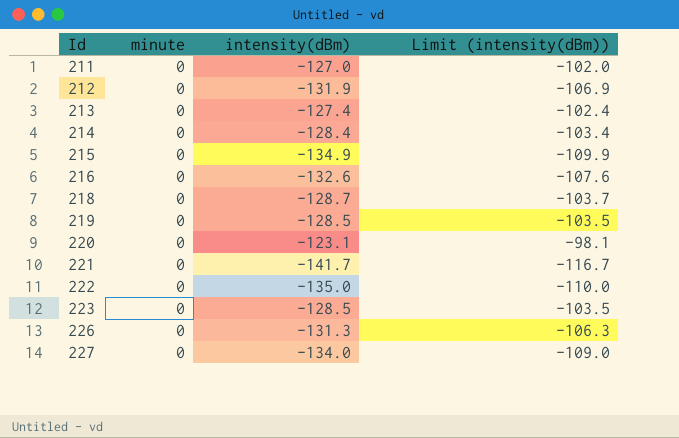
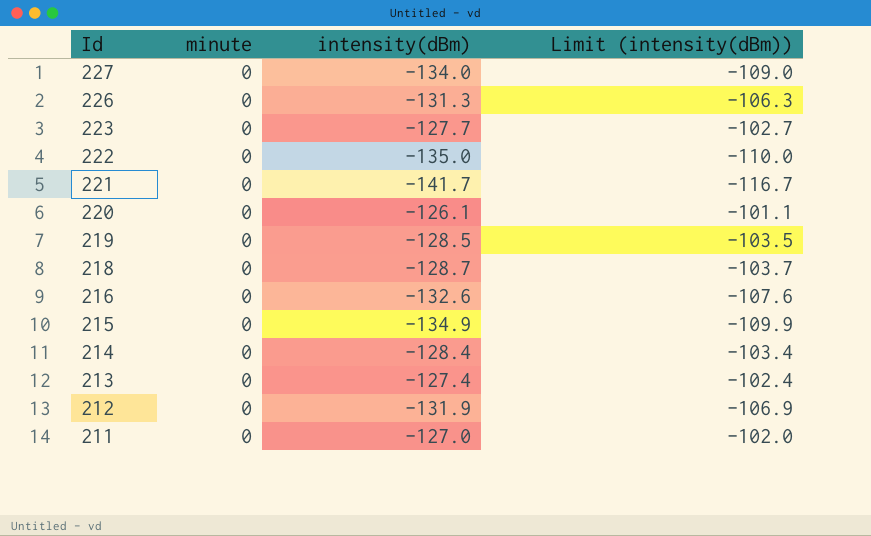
row order: Id ascending -> Id descending
223 | intensity(dBm): -128.5 -> -127.7
223 | Limit (intensity(dBm)): -103.5 -> -102.7
220 | intensity(dBm): -123.1 -> -126.1
220 | Limit (intensity(dBm)): -98.1 -> -101.1

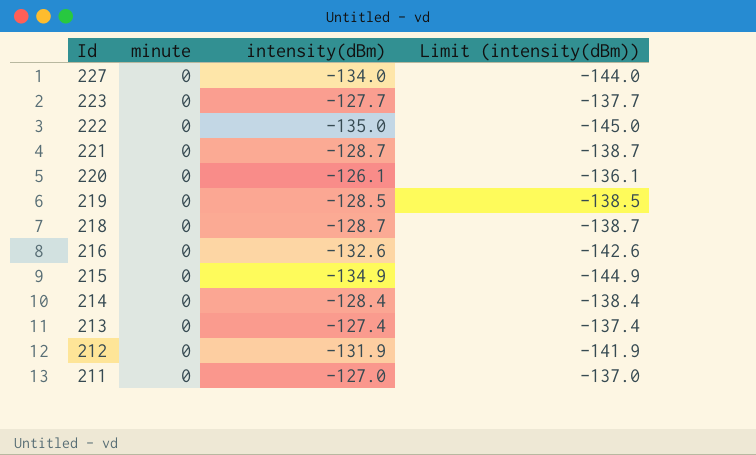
column Limit (intensity(dBm)) | formula: [intensity(dBm)] + 25 -> [intensity(dBm)] - 10
row 226: 0 | -131.3 | -106.3 -> none
221 | intensity(dBm): -141.7 -> -128.7

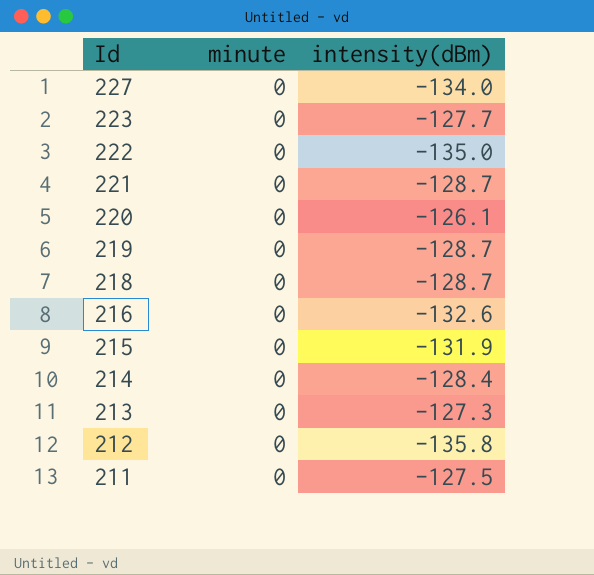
column Limit (intensity(dBm)) | formula: [intensity(dBm)] - 10 -> none
219 | intensity(dBm): -128.5 -> -128.7
215 | intensity(dBm): -134.9 -> -131.9
213 | intensity(dBm): -127.4 -> -127.3
212 | intensity(dBm): -131.9 -> -135.8
211 | intensity(dBm): -127.0 -> -127.5

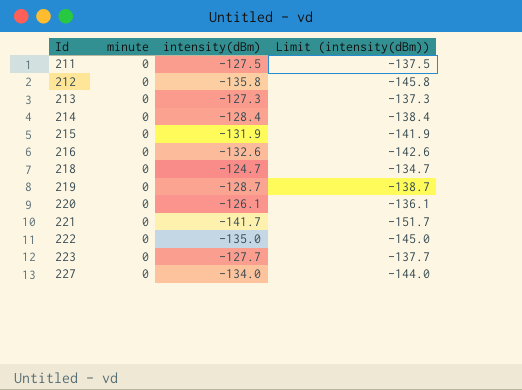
row order: Id descending -> Id ascending
column Limit (intensity(dBm)) | formula: none -> [intensity(dBm)] - 10
218 | intensity(dBm): -128.7 -> -124.7
221 | intensity(dBm): -128.7 -> -141.7

